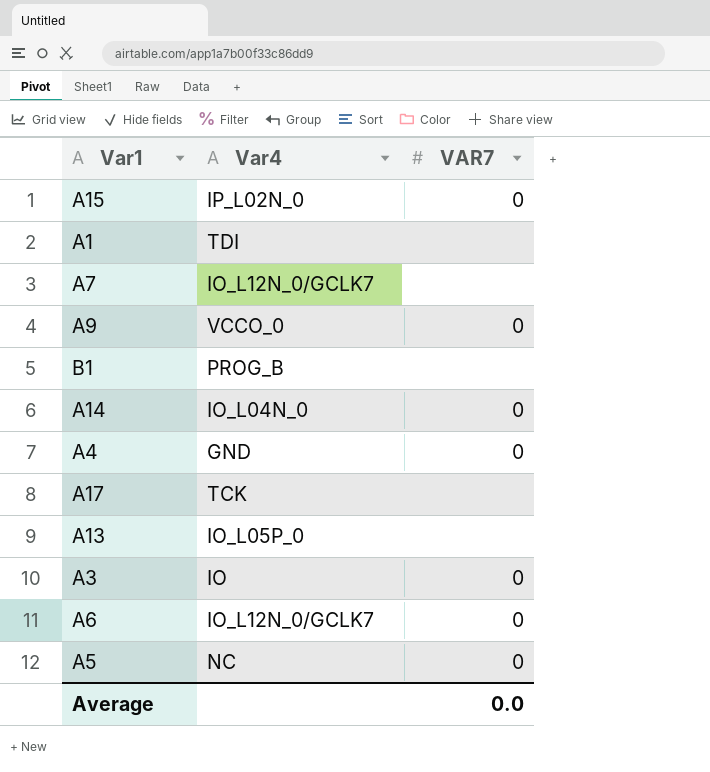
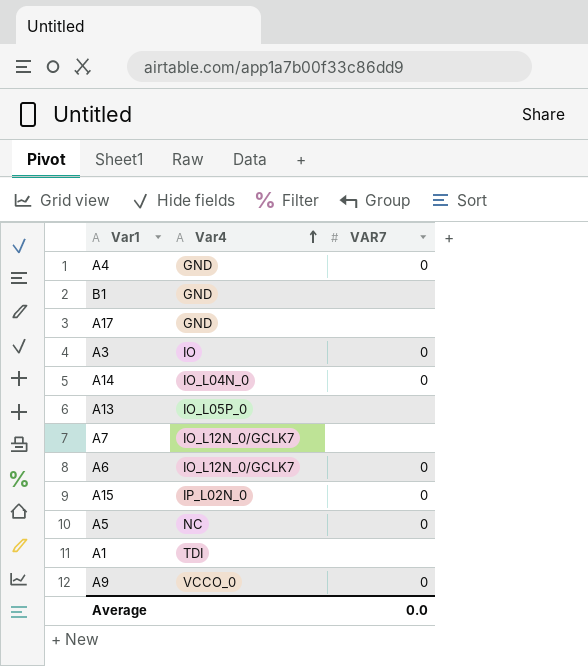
row order: none -> Var4 ascending
B1 | Var4: PROG_B -> GND
A17 | Var4: TCK -> GND

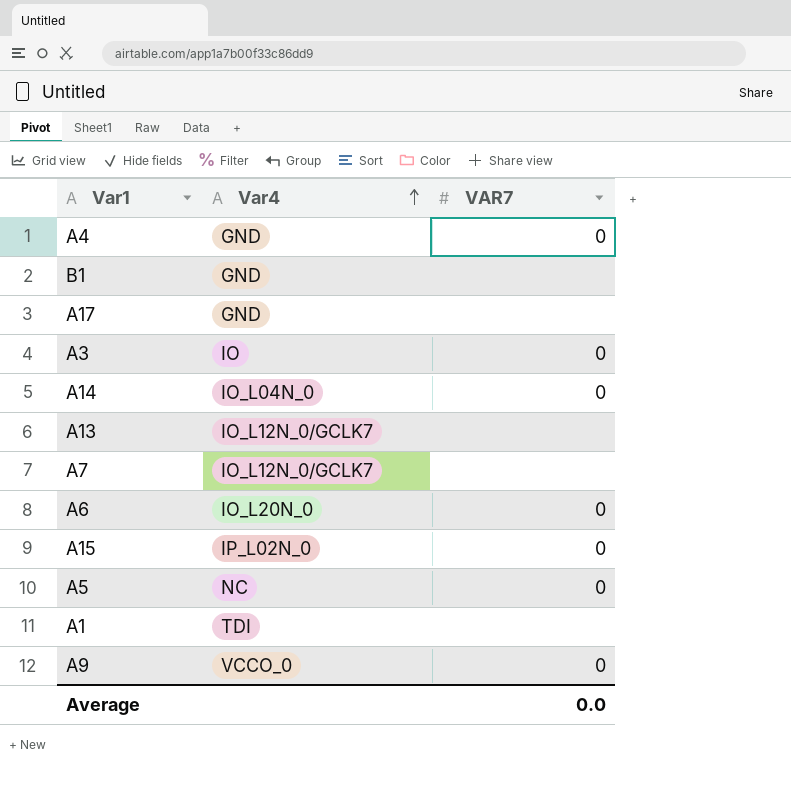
A13 | Var4: IO_L05P_0 -> IO_L12N_0/GCLK7
A6 | Var4: IO_L12N_0/GCLK7 -> IO_L20N_0

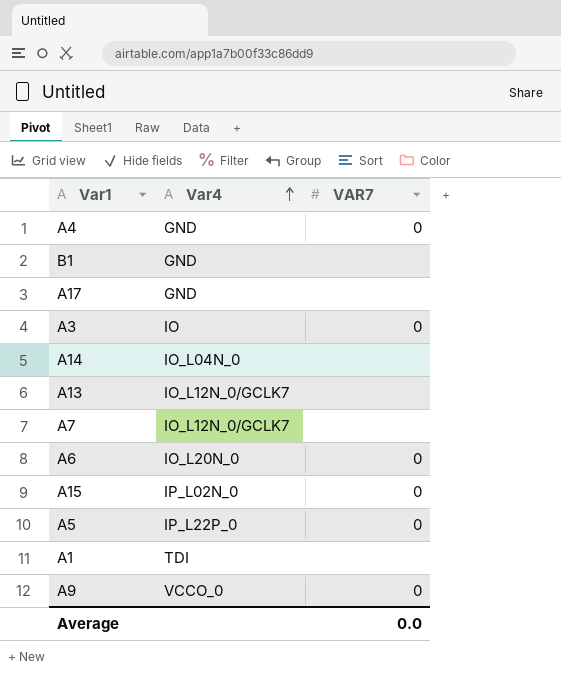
A14 | VAR7: 0 -> none
A5 | Var4: NC -> IP_L22P_0

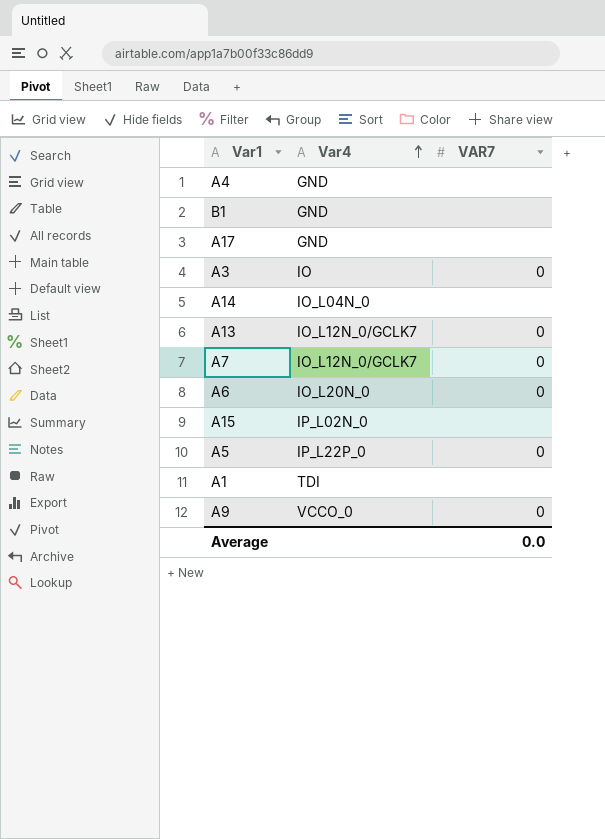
A4 | VAR7: 0 -> none
A13 | VAR7: none -> 0
A7 | VAR7: none -> 0
A15 | VAR7: 0 -> none

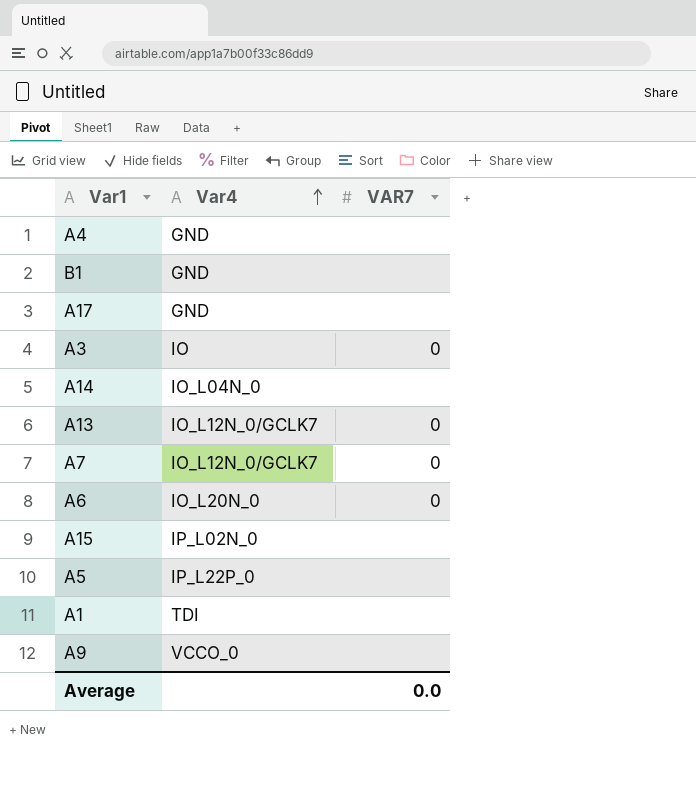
A5 | VAR7: 0 -> none
A9 | VAR7: 0 -> none

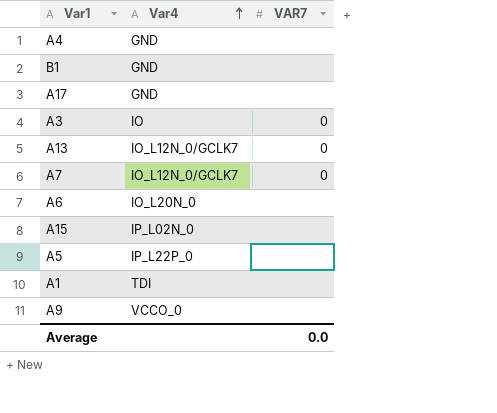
row A14: IO_L04N_0 | none -> none
A6 | VAR7: 0 -> none

